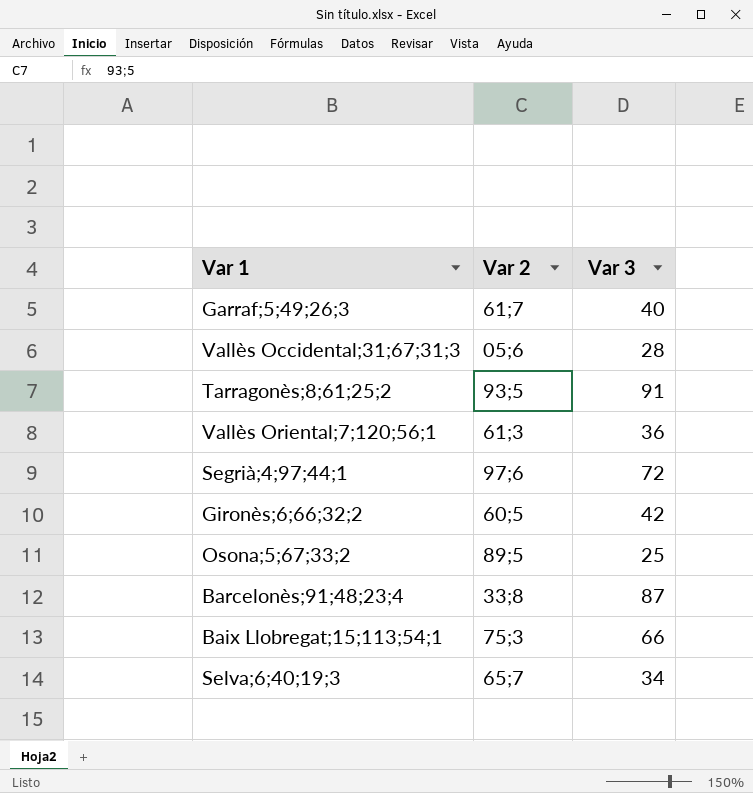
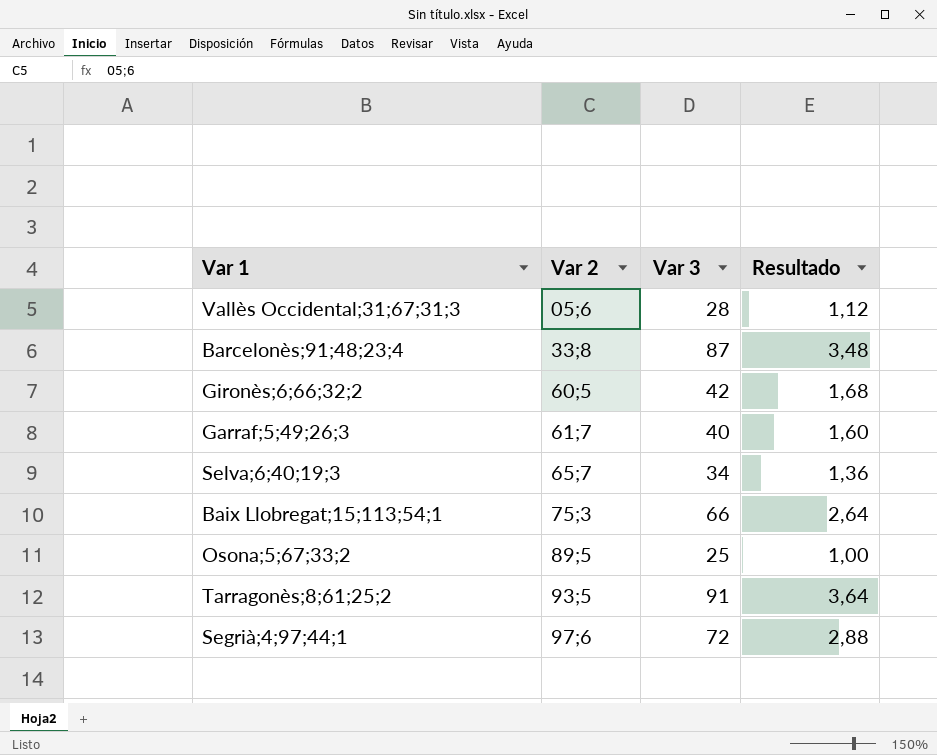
row order: none -> Var 2 ascending
column Resultado | formula: none -> [Var 3] * 0,04
row Vallès Oriental;7;120;56;1: 61;3 | 36 -> none

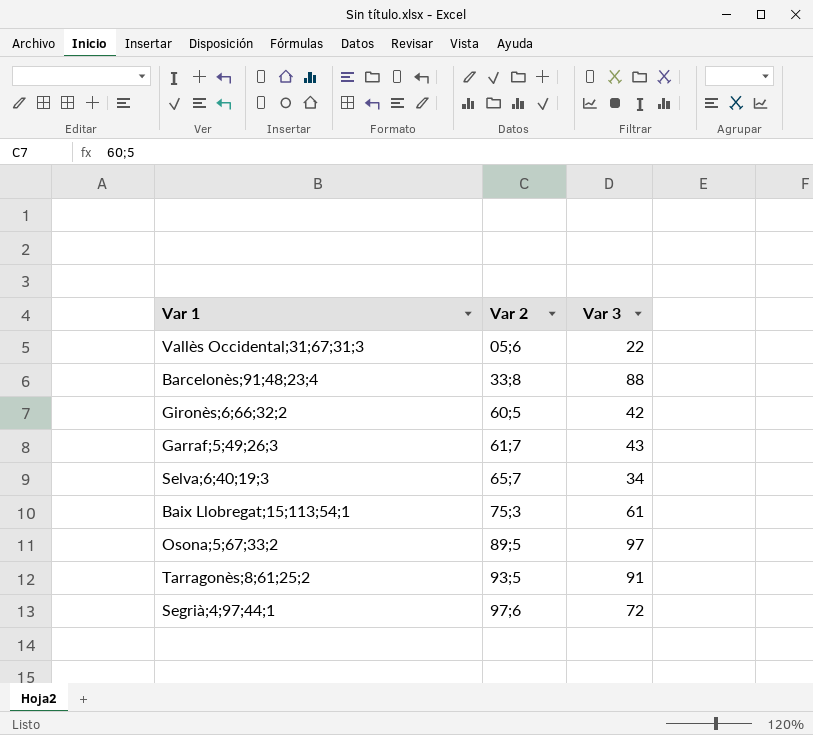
column Resultado | formula: [Var 3] * 0,04 -> none
Vallès Occidental;31;67;31;3 | Var 3: 28 -> 22
Barcelonès;91;48;23;4 | Var 3: 87 -> 88
Garraf;5;49;26;3 | Var 3: 40 -> 43
Baix Llobregat;15;113;54;1 | Var 3: 66 -> 61
Osona;5;67;33;2 | Var 3: 25 -> 97

